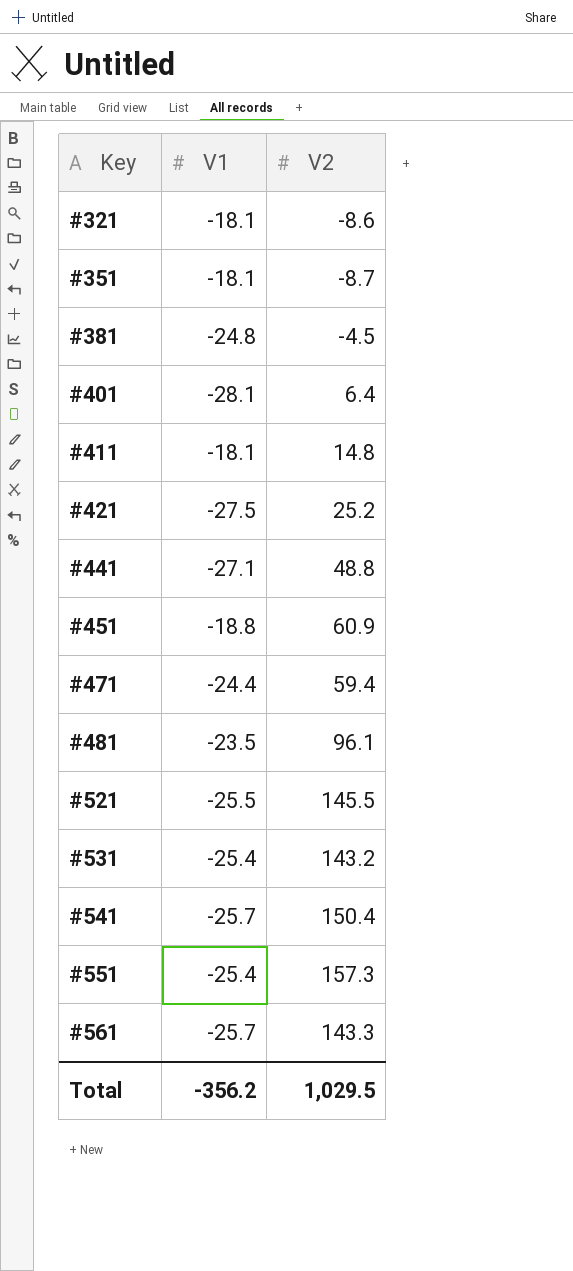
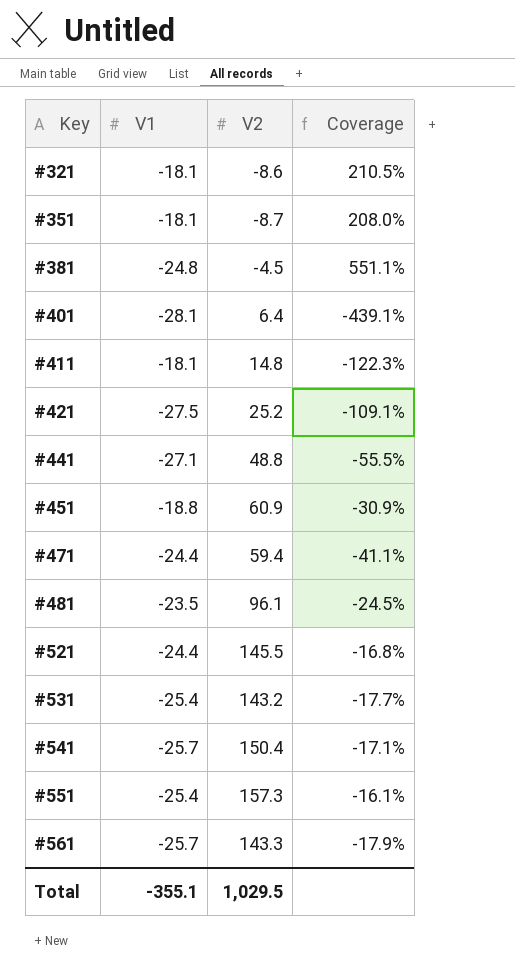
column Coverage | formula: none -> [V1] / [V2]
#521 | V1: -25.5 -> -24.4
Total | V1: -356.2 -> -355.1

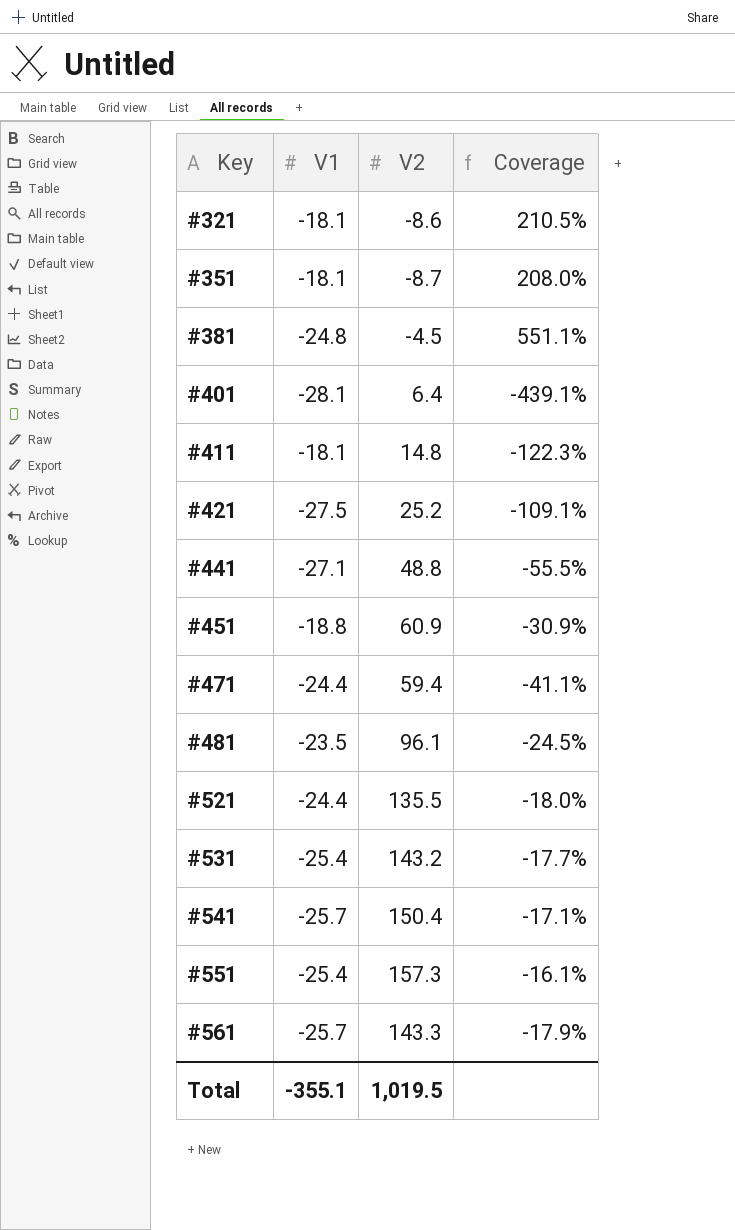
#521 | V2: 145.5 -> 135.5
#521 | Coverage: -16.8% -> -18.0%
Total | V2: 1,029.5 -> 1,019.5

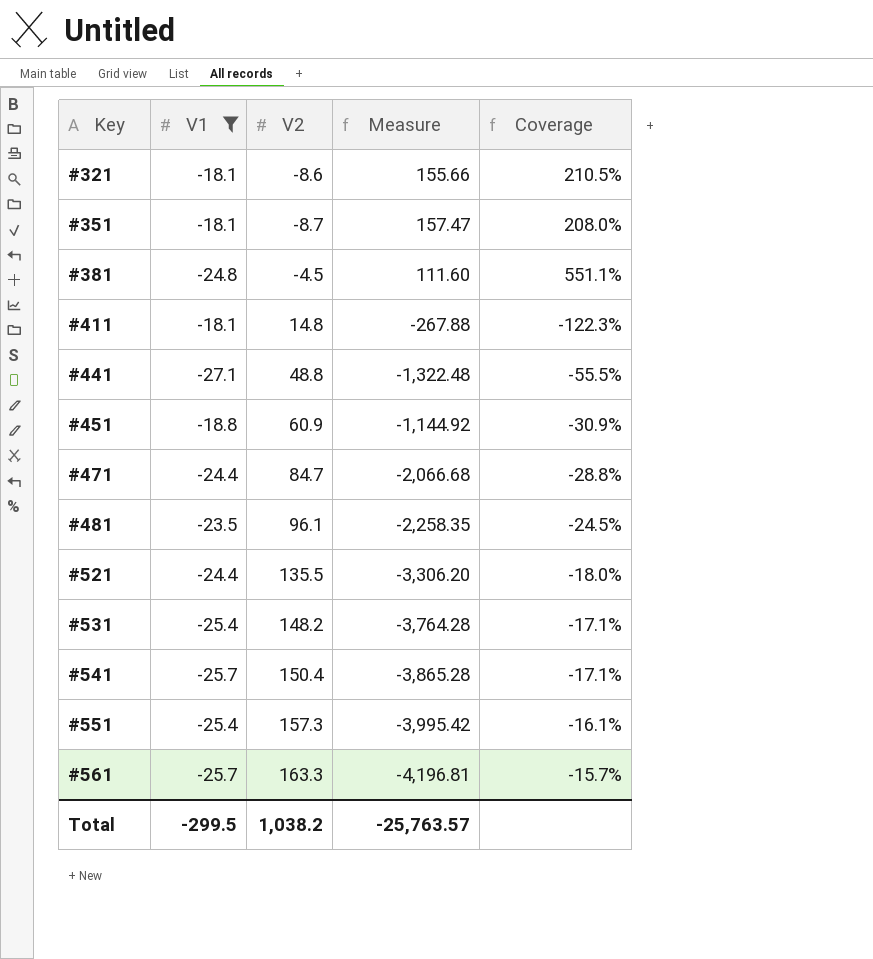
filter: none -> V1 >= -27.1
column Measure | formula: none -> [V1] * [V2]
#471 | V2: 59.4 -> 84.7
#471 | Coverage: -41.1% -> -28.8%
#531 | V2: 143.2 -> 148.2
#531 | Coverage: -17.7% -> -17.1%
#561 | V2: 143.3 -> 163.3
#561 | Coverage: -17.9% -> -15.7%
Total | V1: -355.1 -> -299.5
Total | V2: 1,019.5 -> 1,038.2

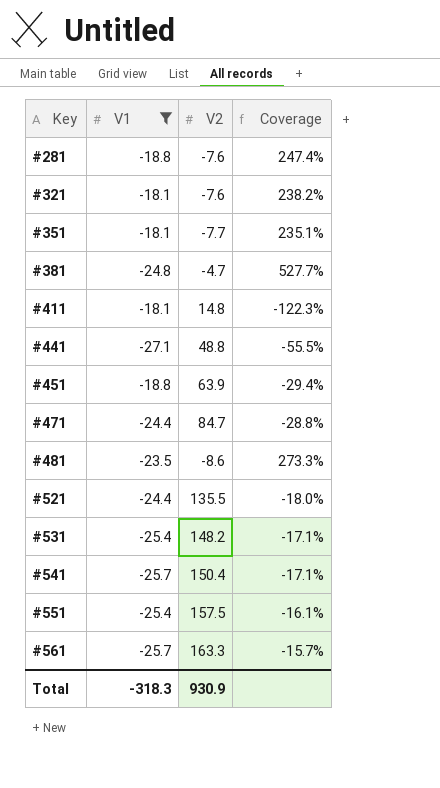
column Measure | formula: [V1] * [V2] -> none
row #281: none -> -18.8 | -7.6 | 247.4%
#321 | V2: -8.6 -> -7.6
#321 | Coverage: 210.5% -> 238.2%
#351 | V2: -8.7 -> -7.7
#351 | Coverage: 208.0% -> 235.1%
#381 | V2: -4.5 -> -4.7
#381 | Coverage: 551.1% -> 527.7%
#451 | V2: 60.9 -> 63.9
#451 | Coverage: -30.9% -> -29.4%
#481 | V2: 96.1 -> -8.6
#481 | Coverage: -24.5% -> 273.3%
#551 | V2: 157.3 -> 157.5
Total | V1: -299.5 -> -318.3
Total | V2: 1,038.2 -> 930.9

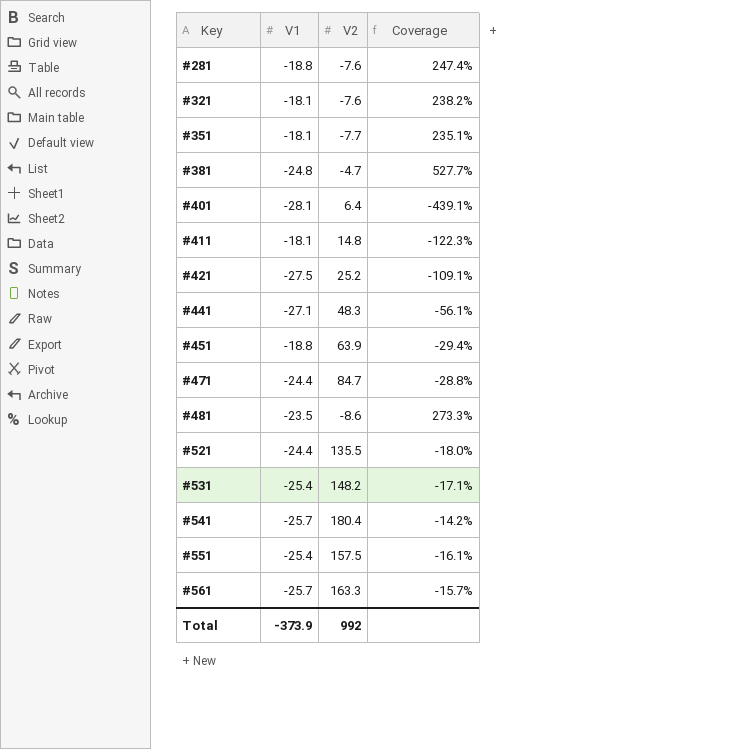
filter: V1 >= -27.1 -> none
#441 | V2: 48.8 -> 48.3
#441 | Coverage: -55.5% -> -56.1%
#541 | V2: 150.4 -> 180.4
#541 | Coverage: -17.1% -> -14.2%
Total | V1: -318.3 -> -373.9
Total | V2: 930.9 -> 992

